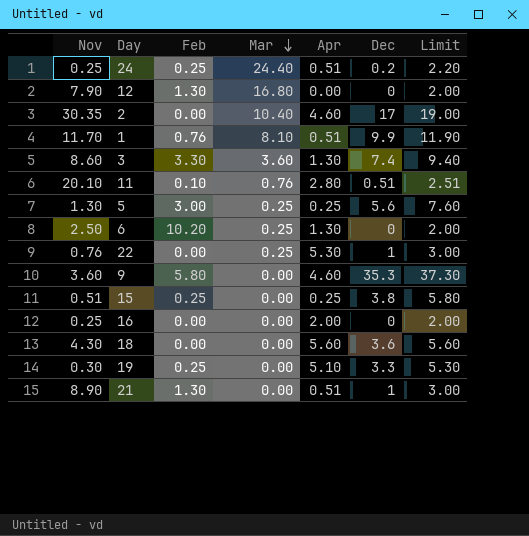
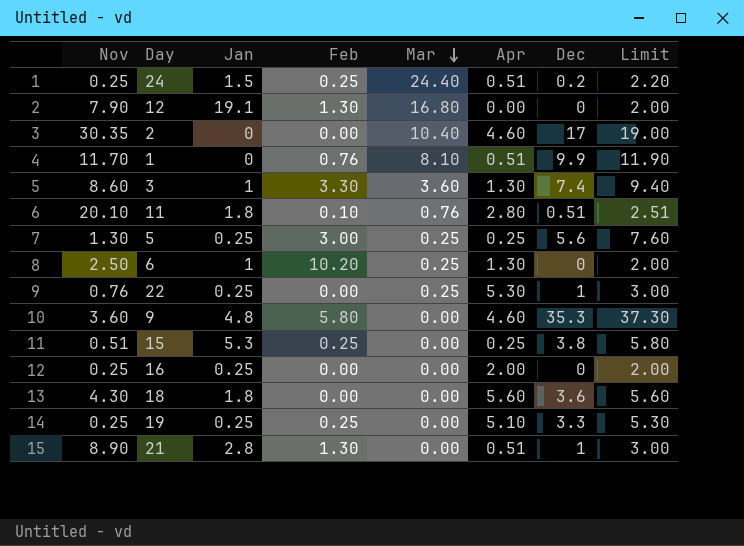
column Jan | position: none -> 3
19 | Nov: 0.30 -> 0.25

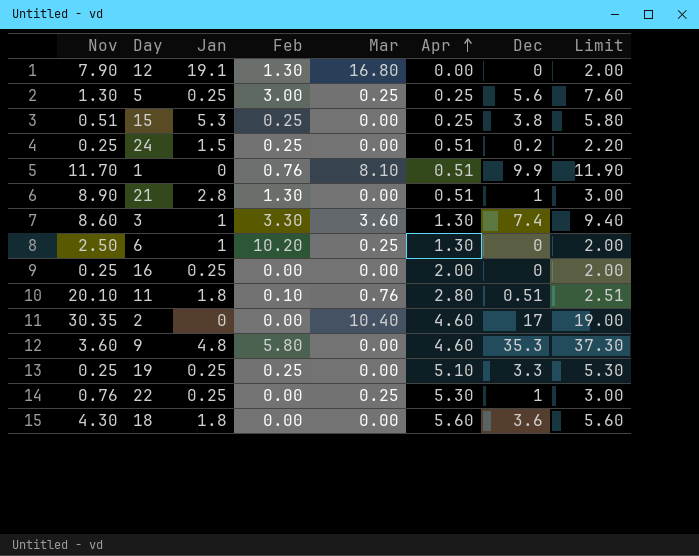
row order: Mar descending -> Apr ascending
24 | Mar: 24.40 -> 0.00

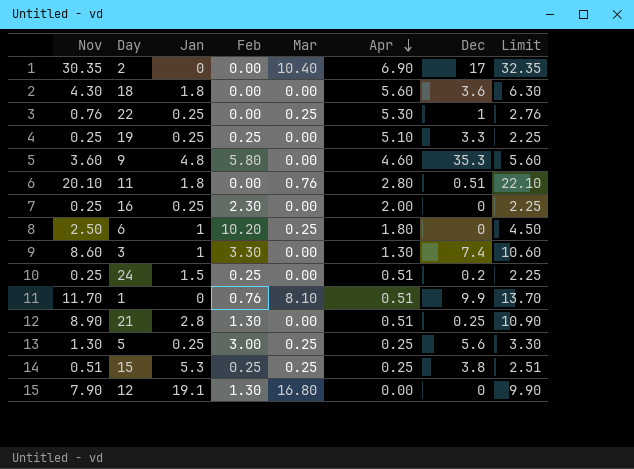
row order: Apr ascending -> Apr descending
column Limit | formula: [Dec] + 2 -> [Nov] + 2
2 | Apr: 4.60 -> 6.90
11 | Feb: 0.10 -> 0.00
16 | Feb: 0.00 -> 2.30
6 | Apr: 1.30 -> 1.80
3 | Mar: 3.60 -> 0.00
21 | Dec: 1 -> 0.25
15 | Mar: 0.00 -> 0.25

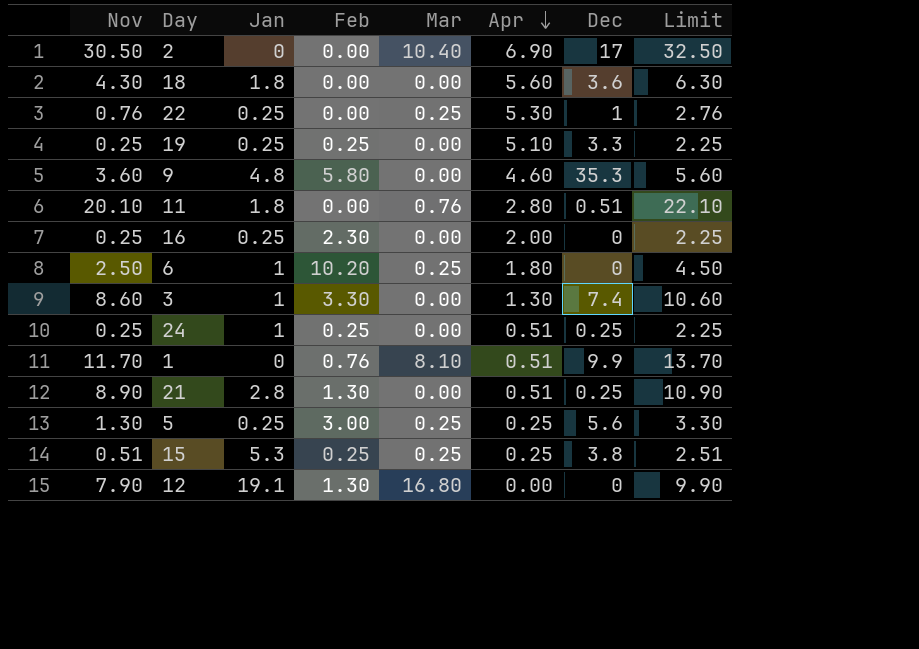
2 | Nov: 30.35 -> 30.50
2 | Limit: 32.35 -> 32.50
24 | Jan: 1.5 -> 1
24 | Dec: 0.2 -> 0.25

